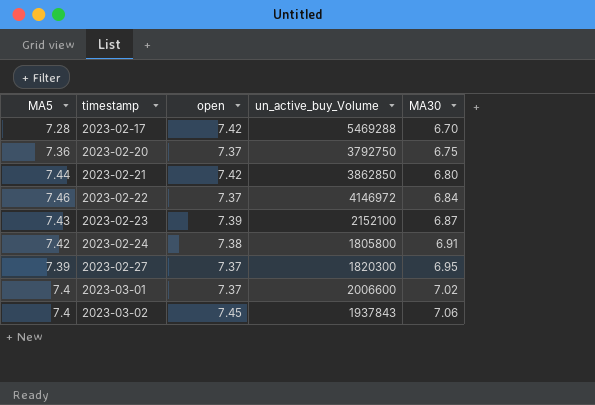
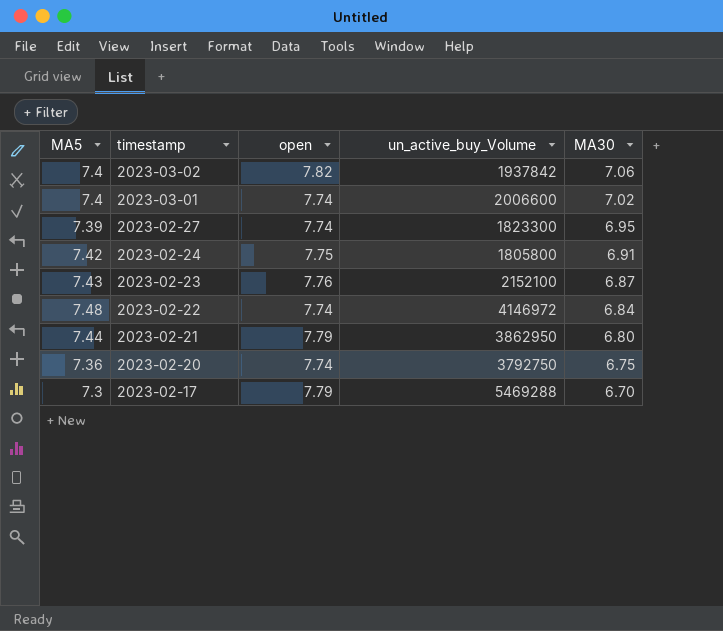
row order: timestamp ascending -> timestamp descending
2023-03-02 | open: 7.45 -> 7.82
2023-03-02 | un_active_buy_Volume: 1937843 -> 1937842
2023-03-01 | open: 7.37 -> 7.74
2023-02-27 | open: 7.37 -> 7.74
2023-02-27 | un_active_buy_Volume: 1820300 -> 1823300
2023-02-24 | open: 7.38 -> 7.75
2023-02-23 | open: 7.39 -> 7.76
2023-02-22 | MA5: 7.46 -> 7.48
2023-02-22 | open: 7.37 -> 7.74
2023-02-21 | open: 7.42 -> 7.79
2023-02-21 | un_active_buy_Volume: 3862850 -> 3862950
2023-02-20 | open: 7.37 -> 7.74
2023-02-17 | MA5: 7.28 -> 7.3
2023-02-17 | open: 7.42 -> 7.79

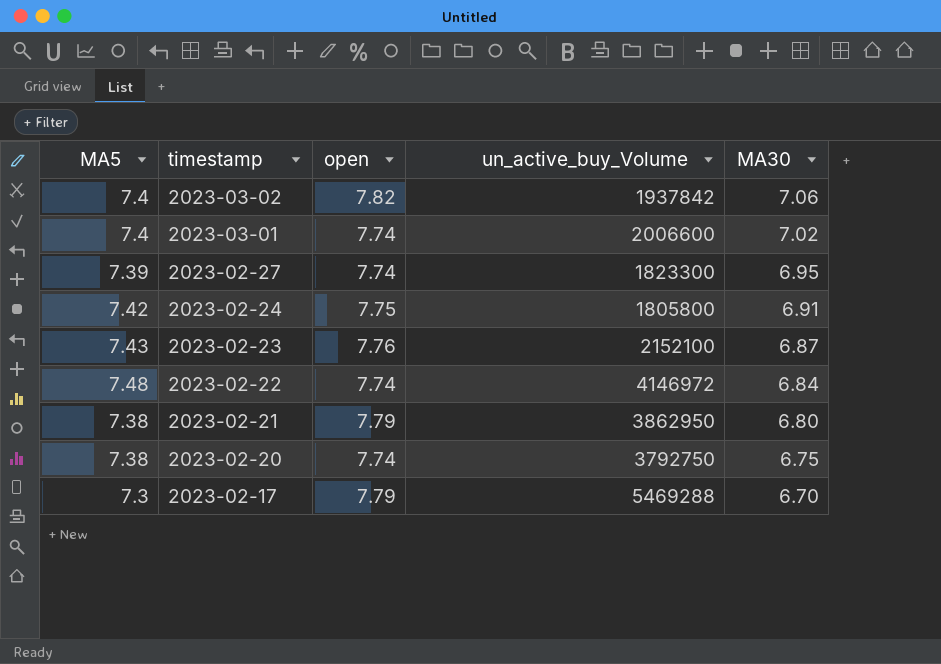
2023-02-21 | MA5: 7.44 -> 7.38
2023-02-20 | MA5: 7.36 -> 7.38

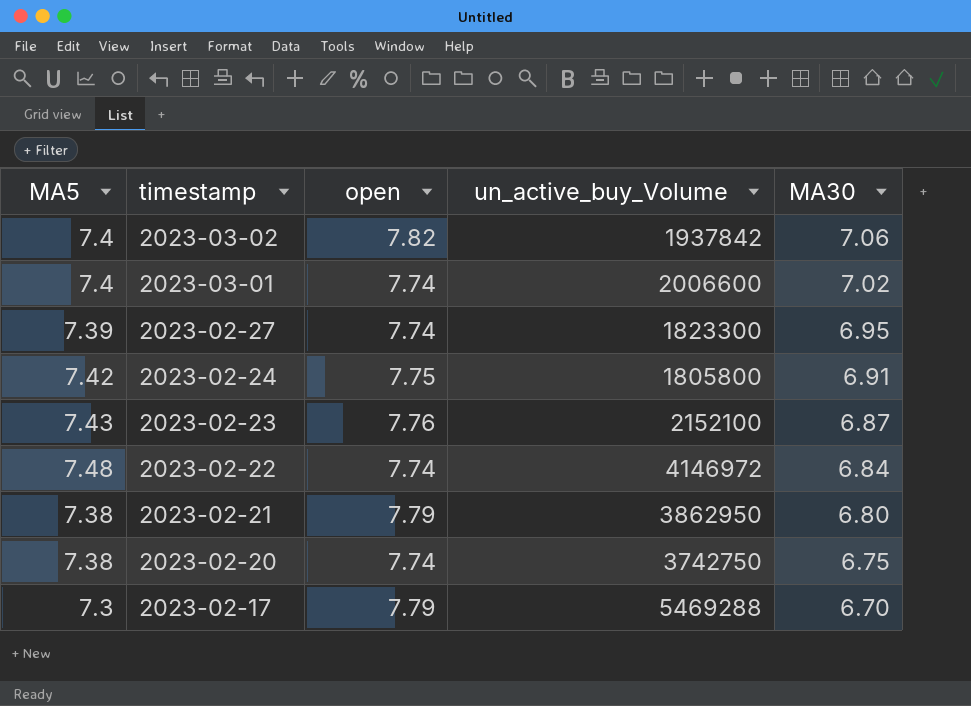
2023-02-20 | un_active_buy_Volume: 3792750 -> 3742750

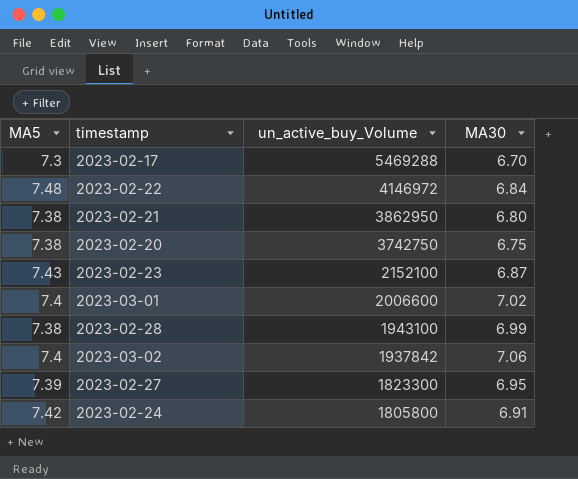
row order: timestamp descending -> un_active_buy_Volume descending
column open | position: 3 -> none
row 2023-02-28: none -> 7.38 | 1943100 | 6.99

